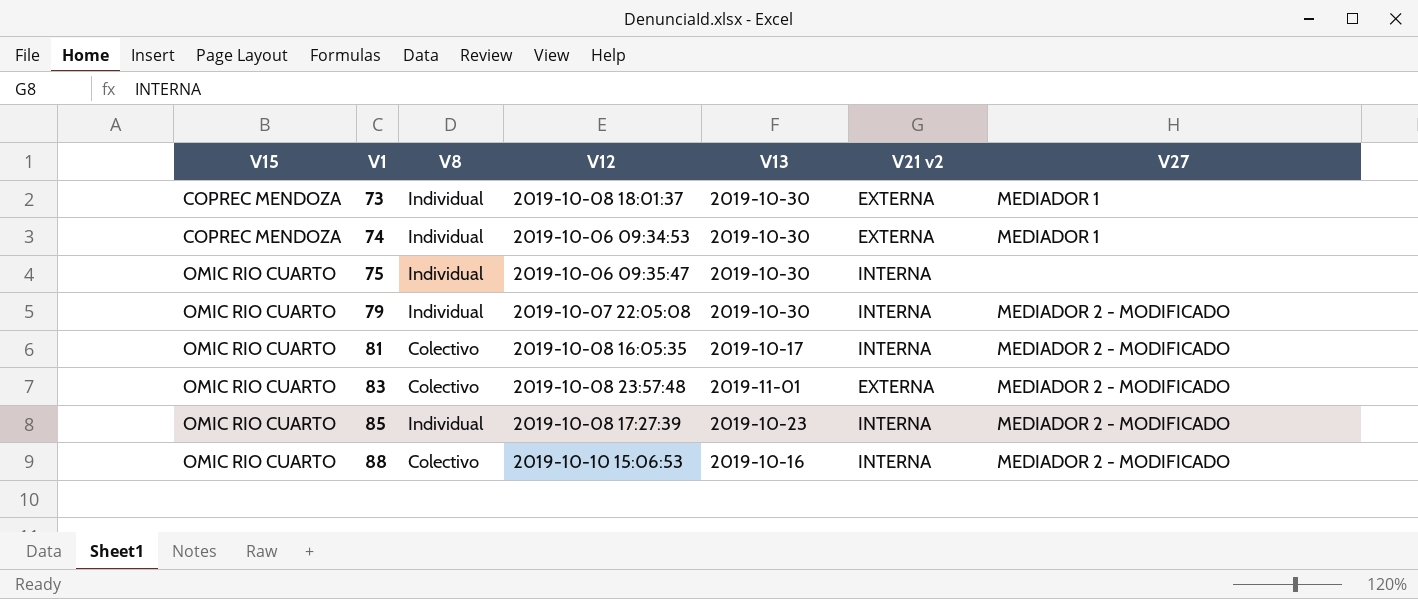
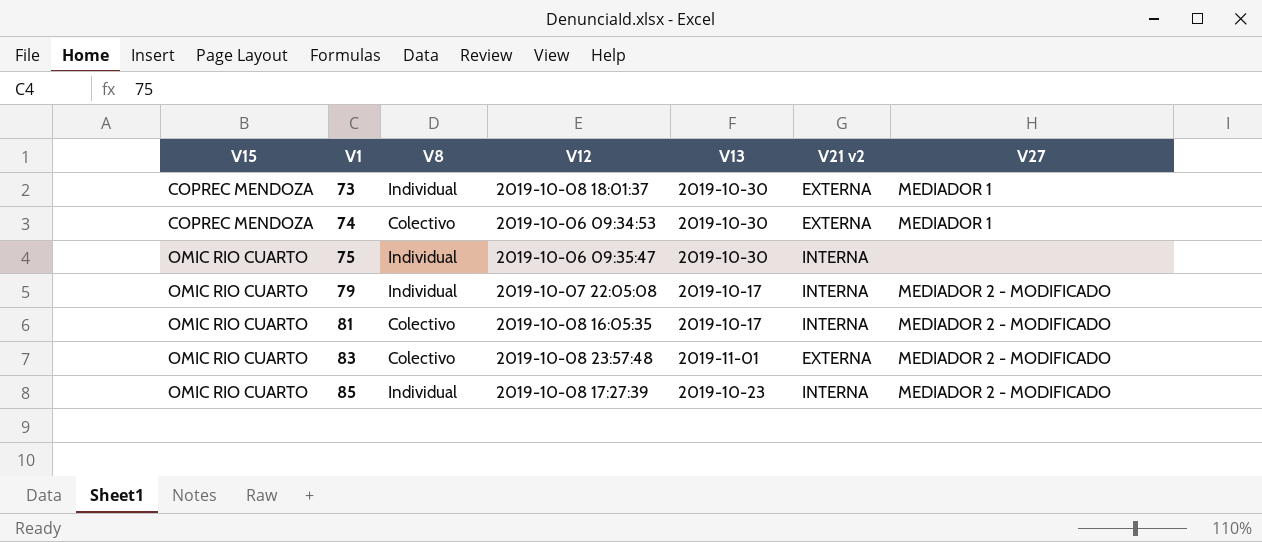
row 88: OMIC RIO CUARTO | Colectivo | 2019-10-10 15:06:53 | 2019-10-16 | INTERNA | MEDIADOR 2 - MODIFICADO -> none
74 | V8: Individual -> Colectivo
79 | V13: 2019-10-30 -> 2019-10-17

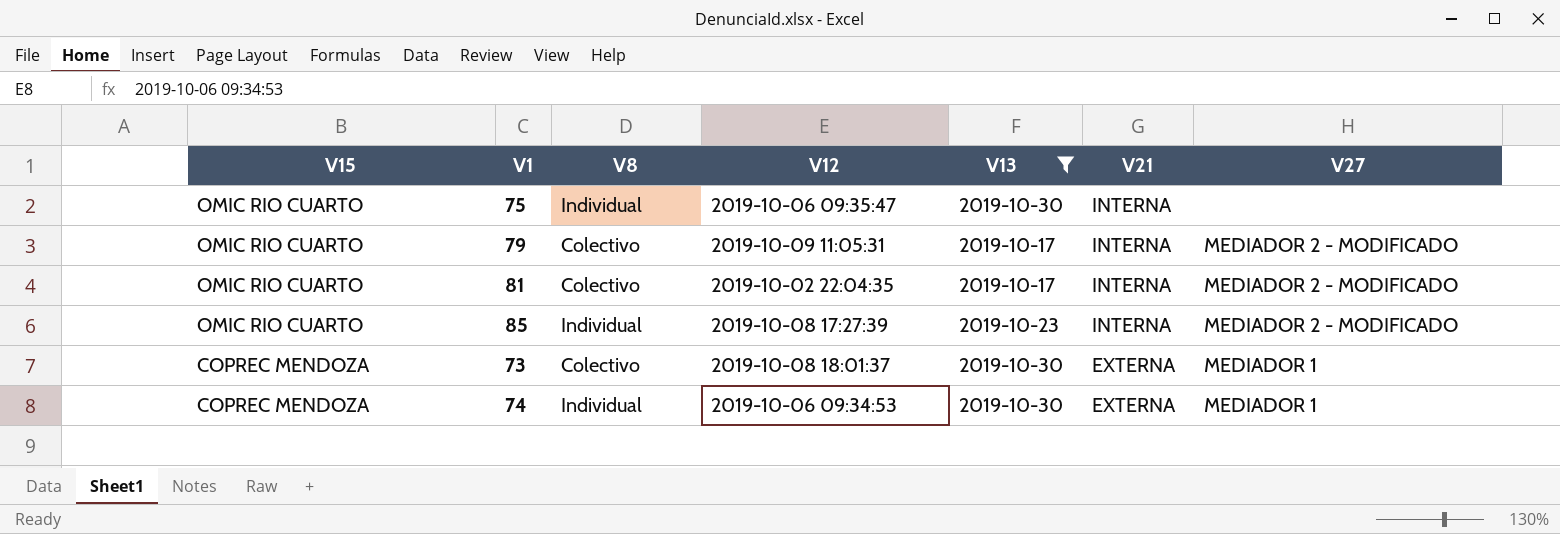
filter: none -> V13 != 2019-11-01
row order: V15 ascending -> V15 descending
column name: V21 v2 -> V21
79 | V8: Individual -> Colectivo
79 | V12: 2019-10-07 22:05:08 -> 2019-10-09 11:05:31
81 | V12: 2019-10-08 16:05:35 -> 2019-10-02 22:04:35
73 | V8: Individual -> Colectivo
74 | V8: Colectivo -> Individual

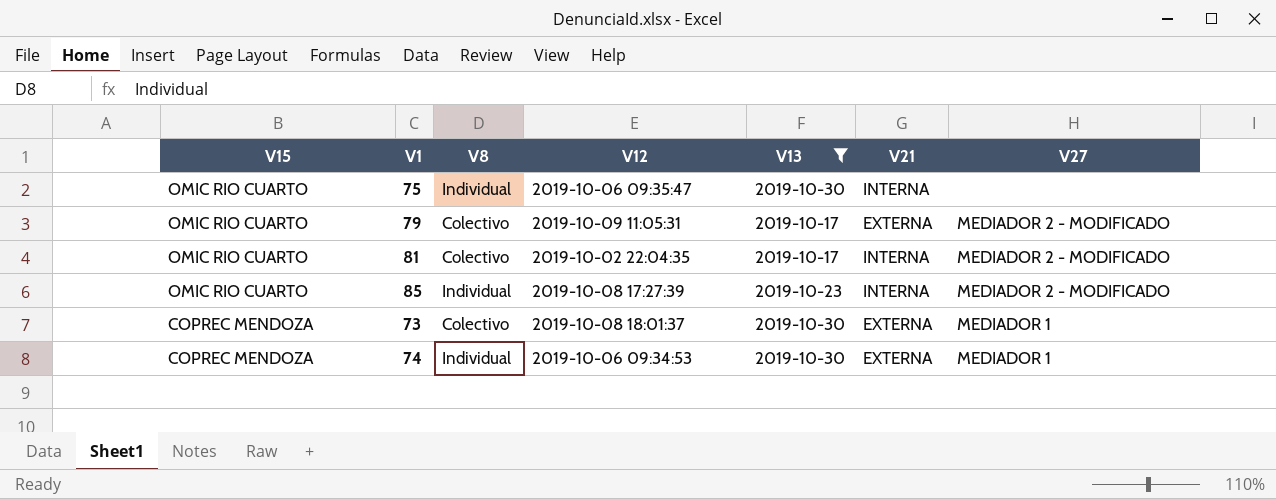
79 | V21: INTERNA -> EXTERNA

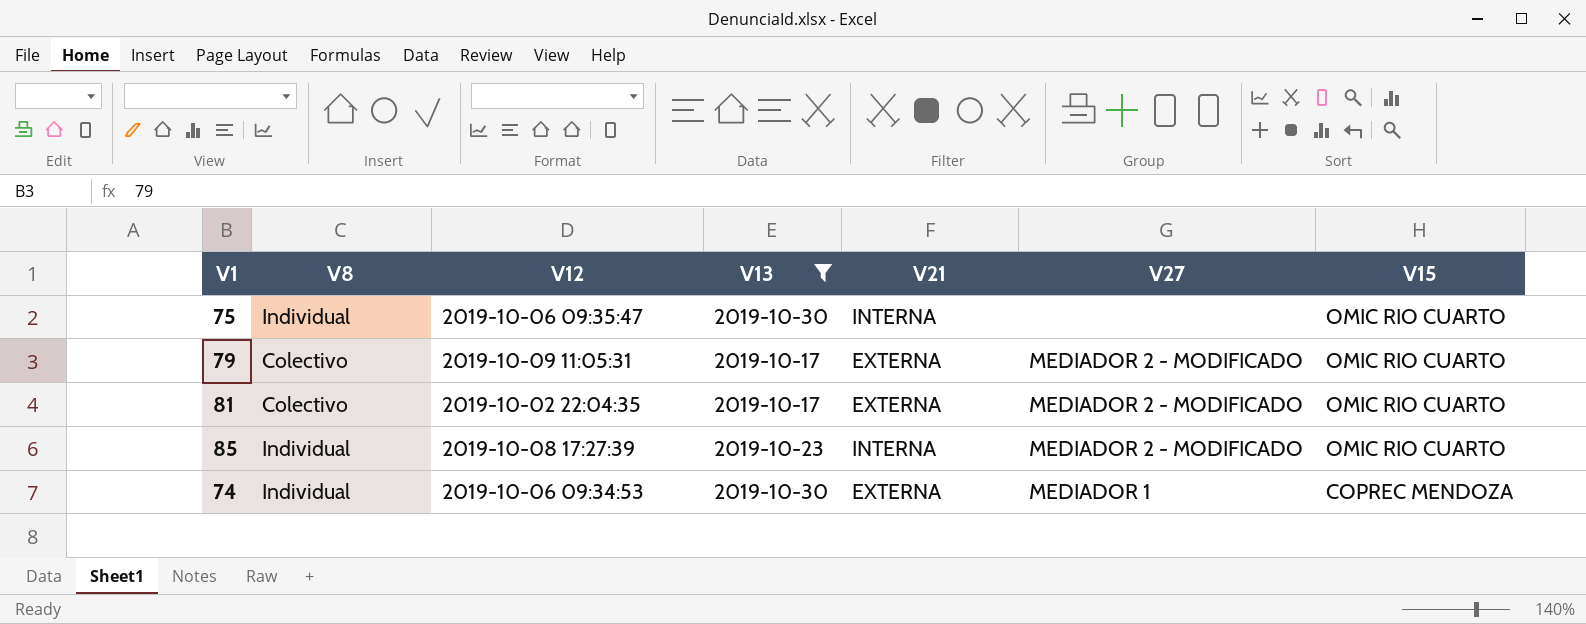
column V15 | position: 1 -> 7
row 73: COPREC MENDOZA | Colectivo | 2019-10-08 18:01:37 | 2019-10-30 | EXTERNA | MEDIADOR 1 -> none
81 | V21: INTERNA -> EXTERNA

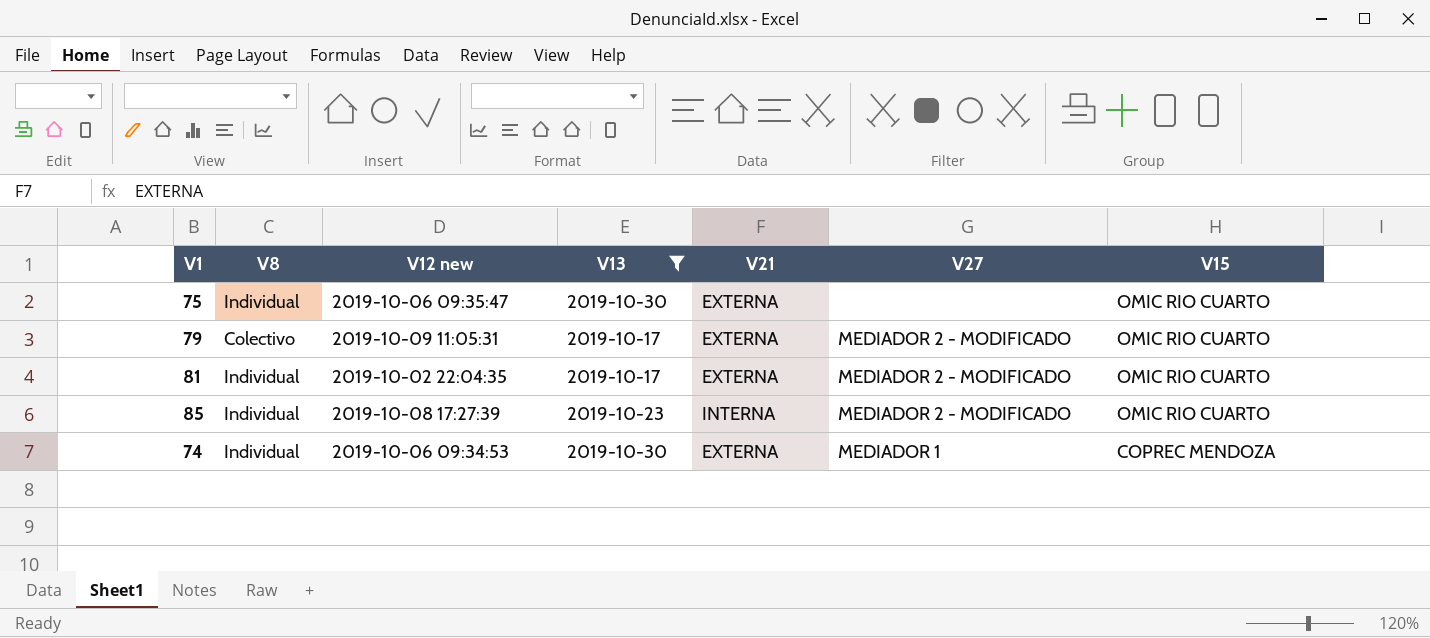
column name: V12 -> V12 new
75 | V21: INTERNA -> EXTERNA
81 | V8: Colectivo -> Individual

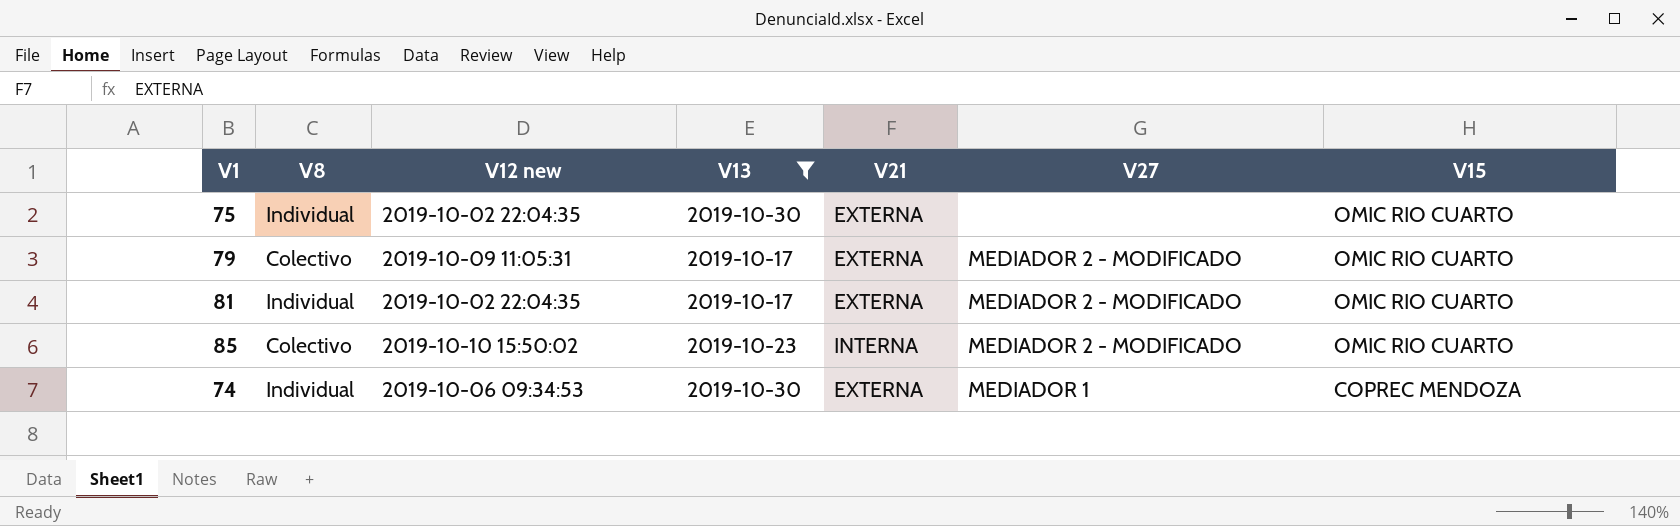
75 | V12 new: 2019-10-06 09:35:47 -> 2019-10-02 22:04:35
85 | V8: Individual -> Colectivo
85 | V12 new: 2019-10-08 17:27:39 -> 2019-10-10 15:50:02

